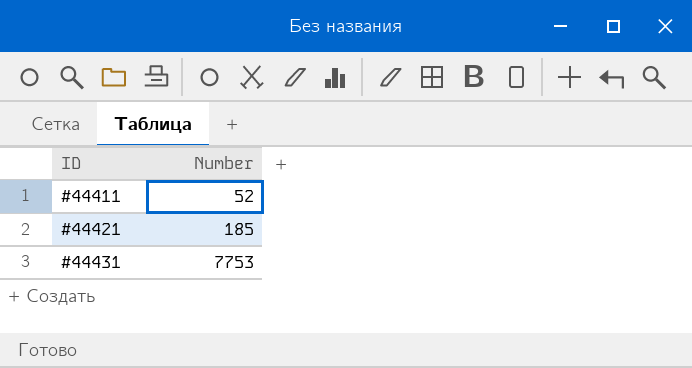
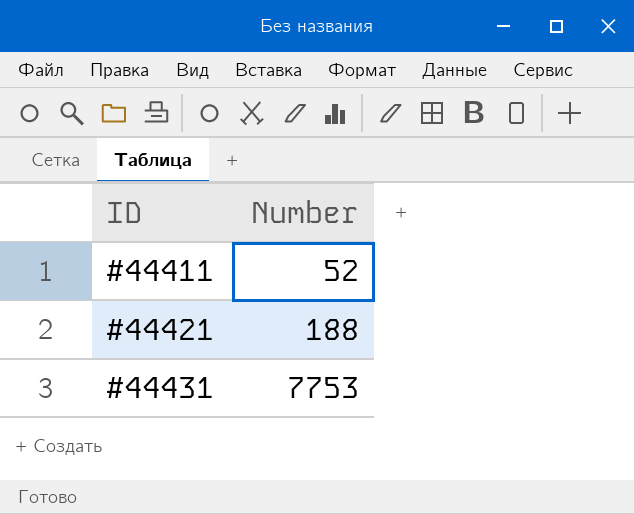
#44421 | Number: 185 -> 188

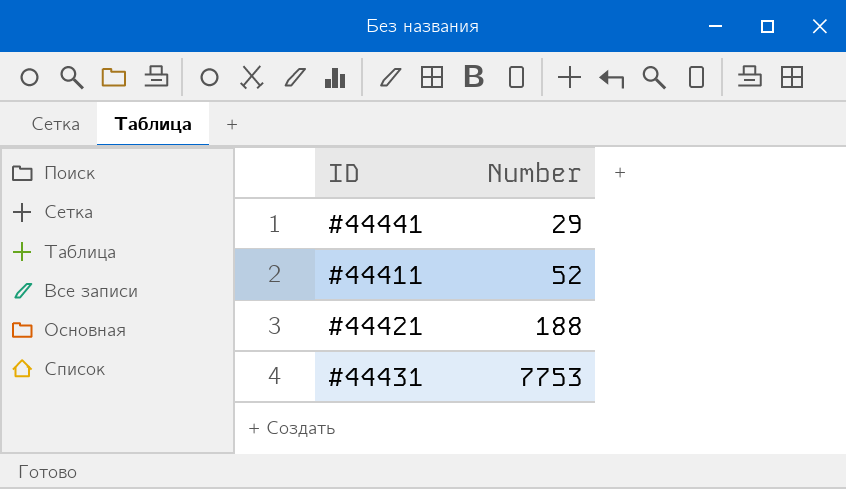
row #44441: none -> 29

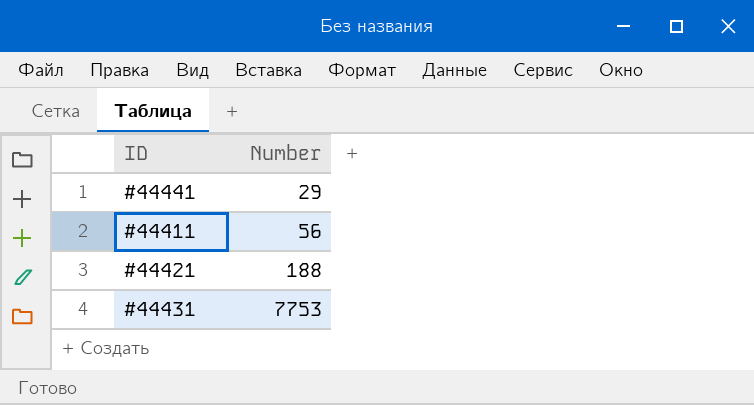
#44411 | Number: 52 -> 56

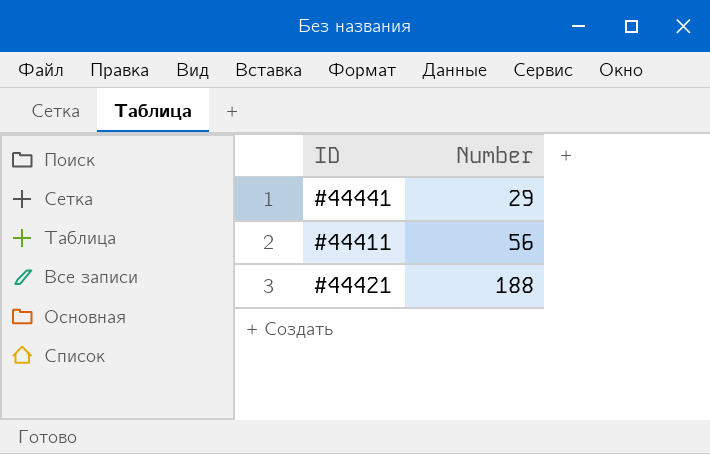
row #44431: 7753 -> none

